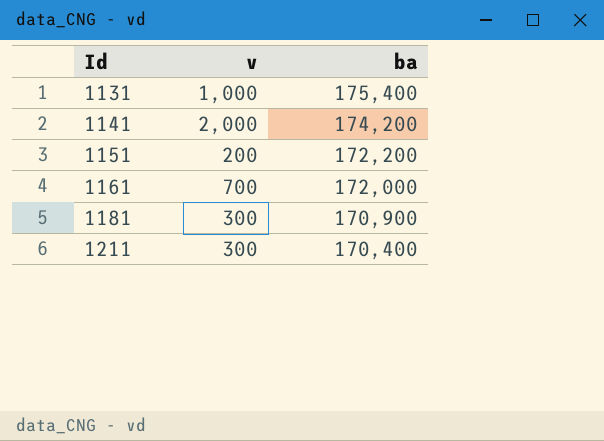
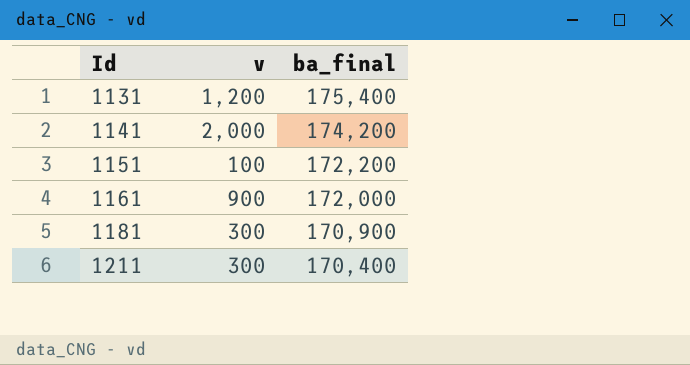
column name: ba -> ba_final
1131 | v: 1,000 -> 1,200
1151 | v: 200 -> 100
1161 | v: 700 -> 900

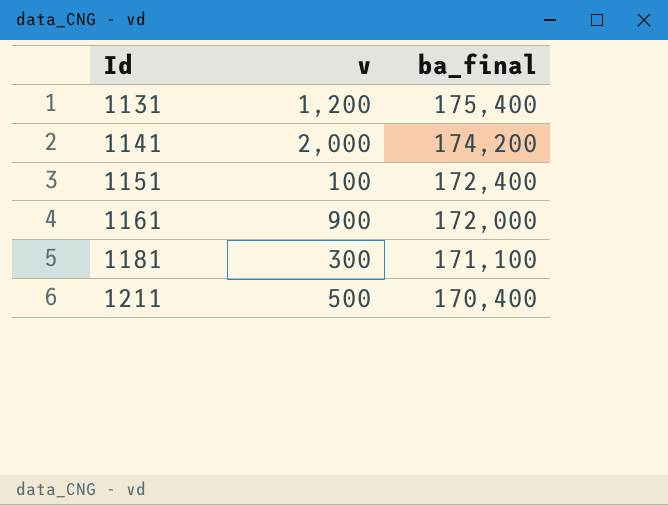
1151 | ba_final: 172,200 -> 172,400
1181 | ba_final: 170,900 -> 171,100
1211 | v: 300 -> 500

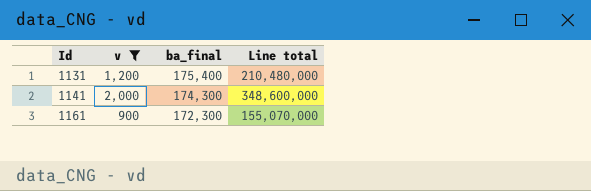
filter: none -> v >= 900
column Line total | formula: none -> [v] * [ba_final]
1141 | ba_final: 174,200 -> 174,300
1161 | ba_final: 172,000 -> 172,300

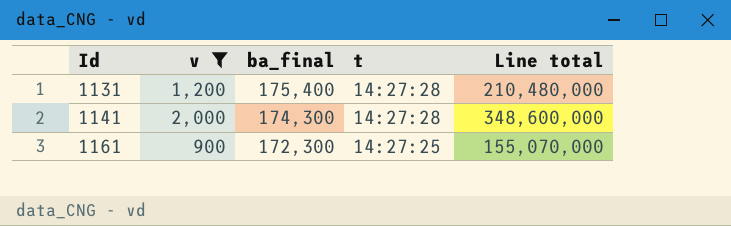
column t | position: none -> 4

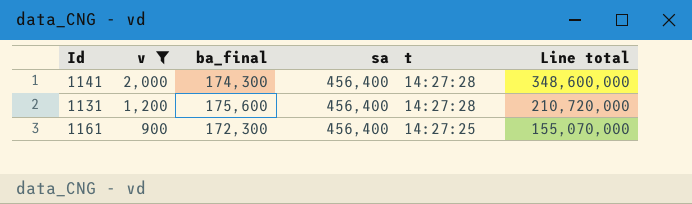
row order: Id ascending -> v descending
column sa | position: none -> 4
1131 | ba_final: 175,400 -> 175,600
1131 | Line total: 210,480,000 -> 210,720,000

